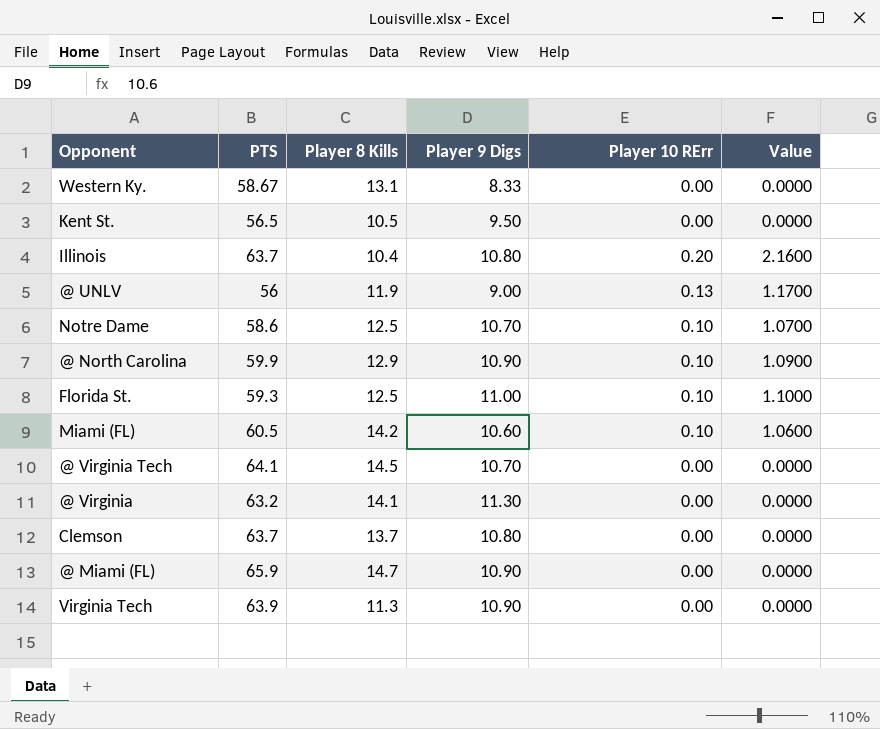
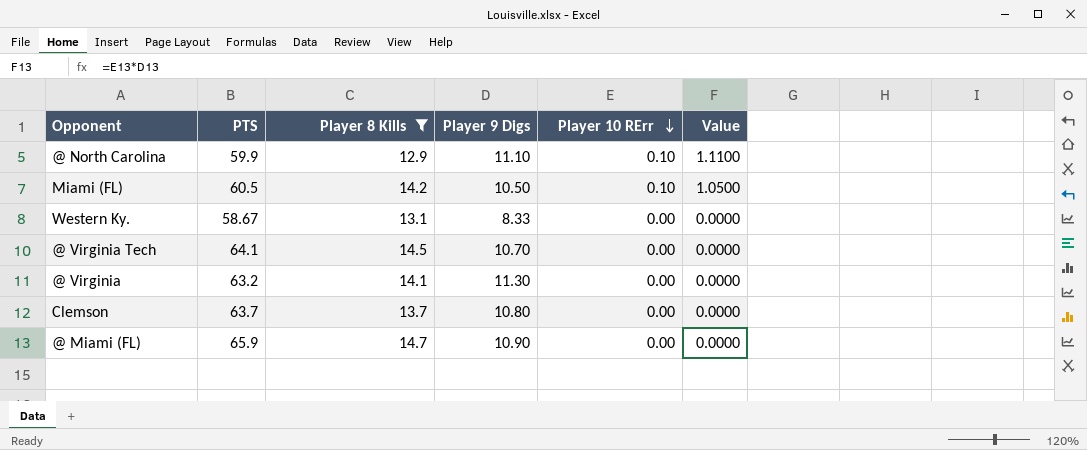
filter: none -> Player 8 Kills >= 12.9
row order: none -> Player 10 RErr descending
@ North Carolina | Player 9 Digs: 10.90 -> 11.10
@ North Carolina | Value: 1.0900 -> 1.1100
Miami (FL) | Player 9 Digs: 10.60 -> 10.50
Miami (FL) | Value: 1.0600 -> 1.0500

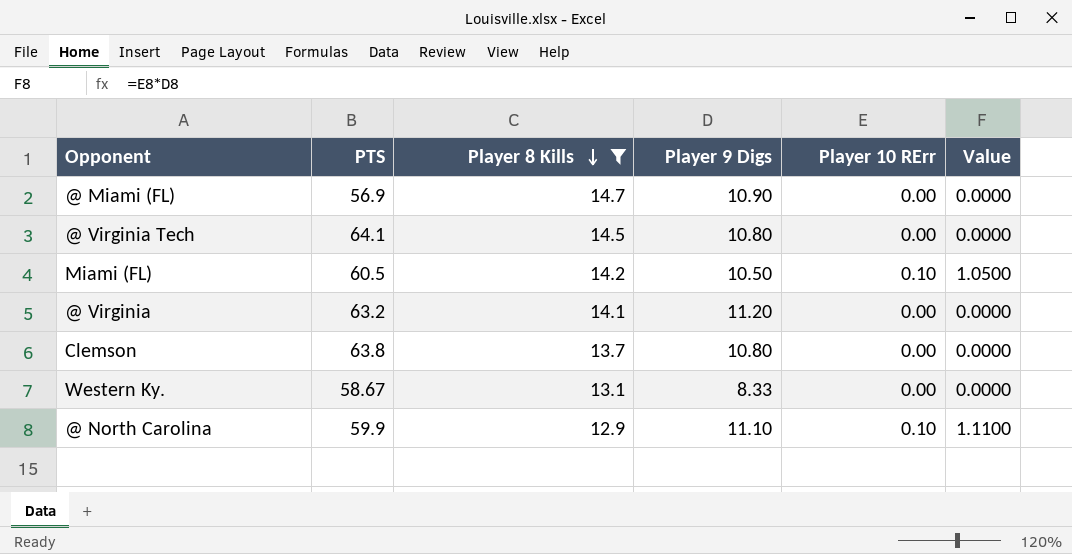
row order: Player 10 RErr descending -> Player 8 Kills descending
@ Miami (FL) | PTS: 65.9 -> 56.9
@ Virginia Tech | Player 9 Digs: 10.70 -> 10.80
@ Virginia | Player 9 Digs: 11.30 -> 11.20
Clemson | PTS: 63.7 -> 63.8

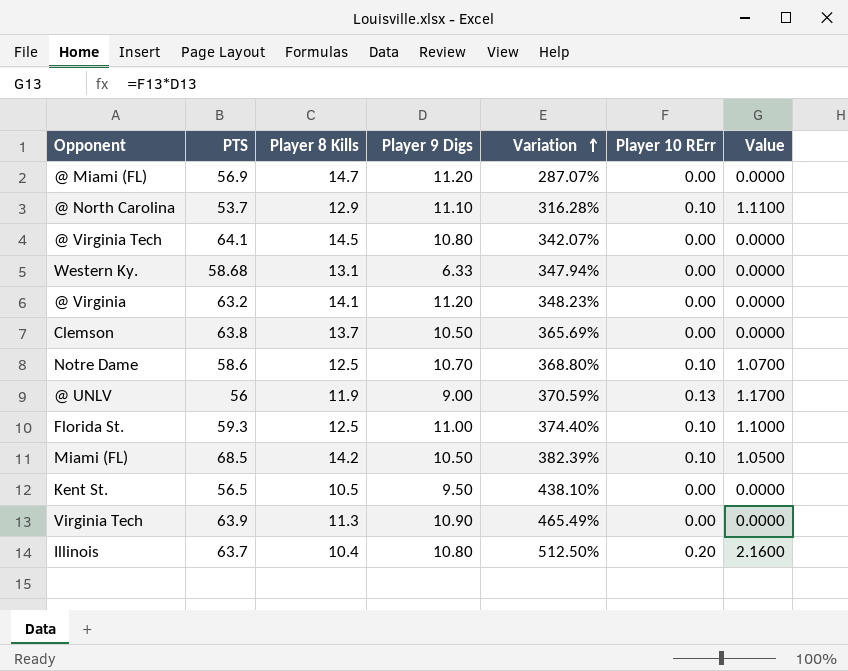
filter: Player 8 Kills >= 12.9 -> none
row order: Player 8 Kills descending -> Variation ascending
column Variation | formula: none -> ([PTS] - [Player 8 Kills]) / [Player 8 Kills]
@ Miami (FL) | Player 9 Digs: 10.90 -> 11.20
@ North Carolina | PTS: 59.9 -> 53.7
Western Ky. | PTS: 58.67 -> 58.68
Western Ky. | Player 9 Digs: 8.33 -> 6.33
Clemson | Player 9 Digs: 10.80 -> 10.50
Miami (FL) | PTS: 60.5 -> 68.5

